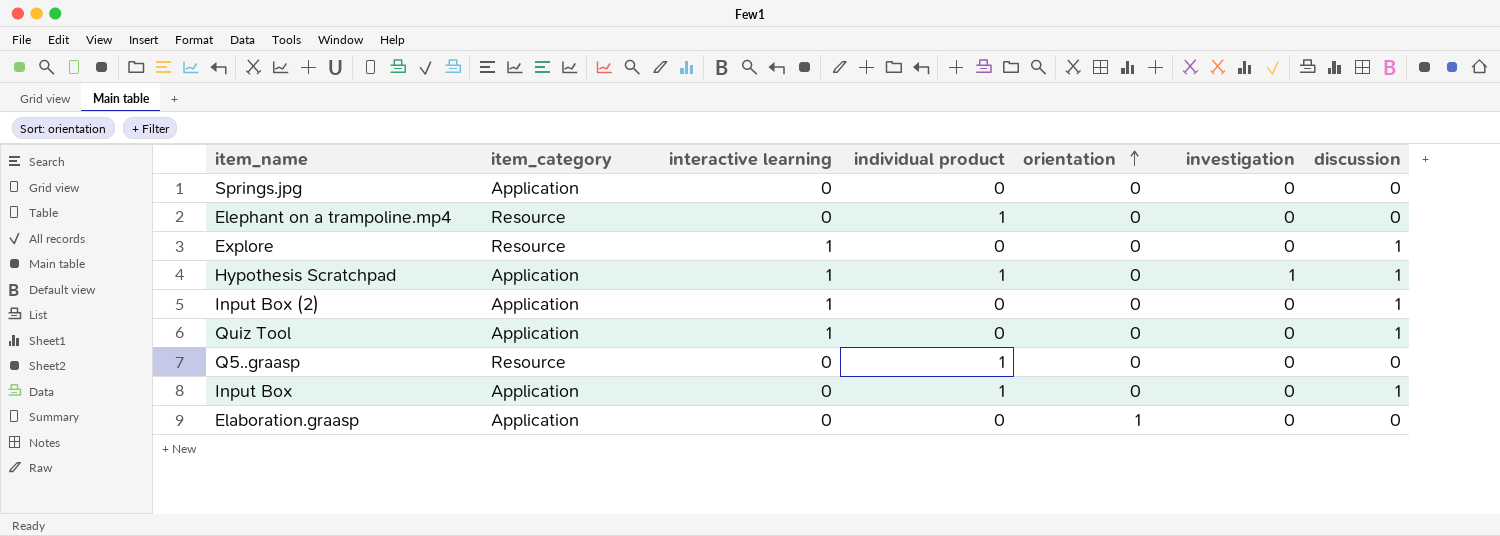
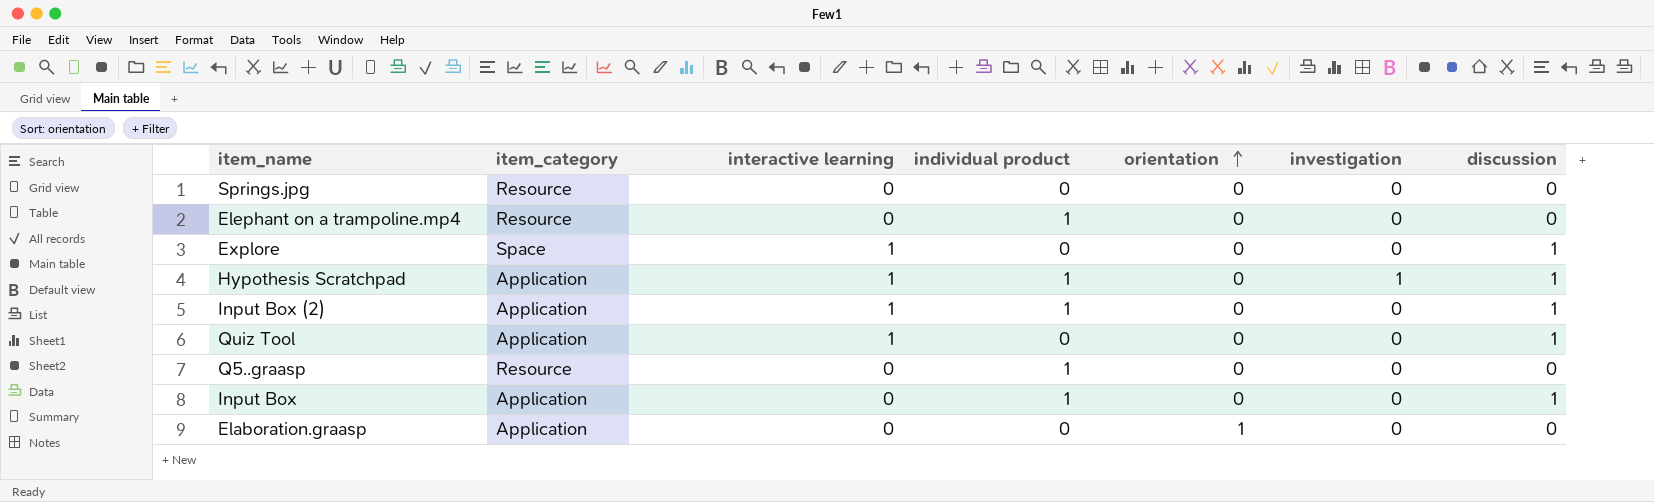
Springs.jpg | item_category: Application -> Resource
Explore | item_category: Resource -> Space
Input Box (2) | individual product: 0 -> 1

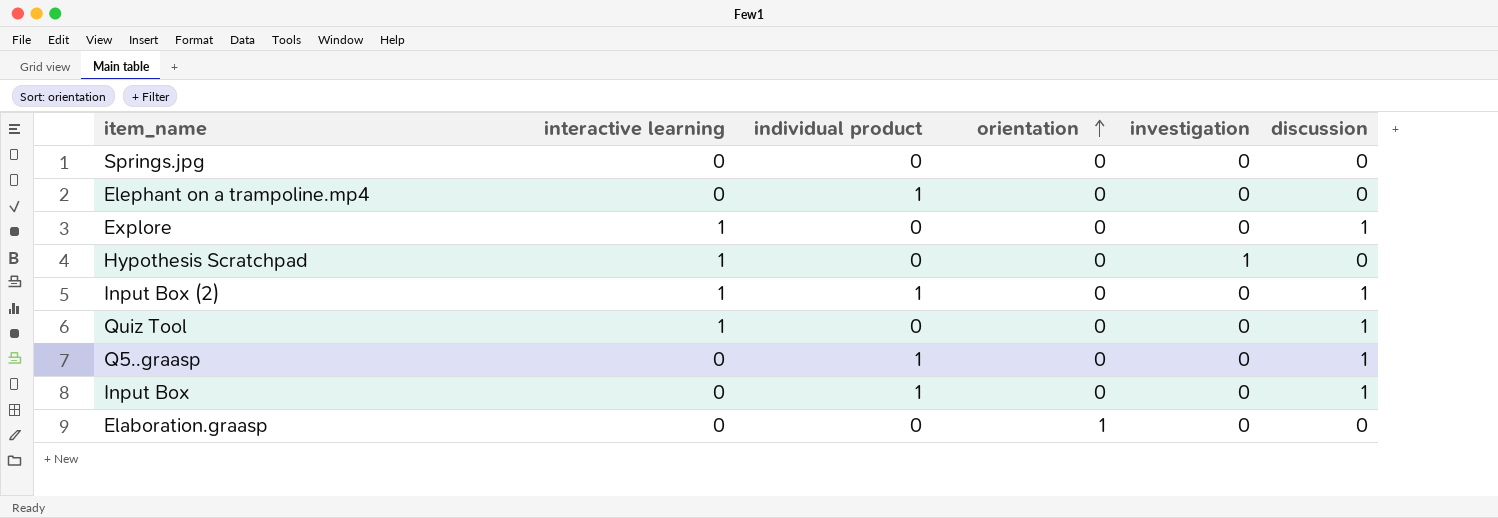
column item_category | position: 2 -> none
Hypothesis Scratchpad | individual product: 1 -> 0
Hypothesis Scratchpad | discussion: 1 -> 0
Q5..graasp | discussion: 0 -> 1

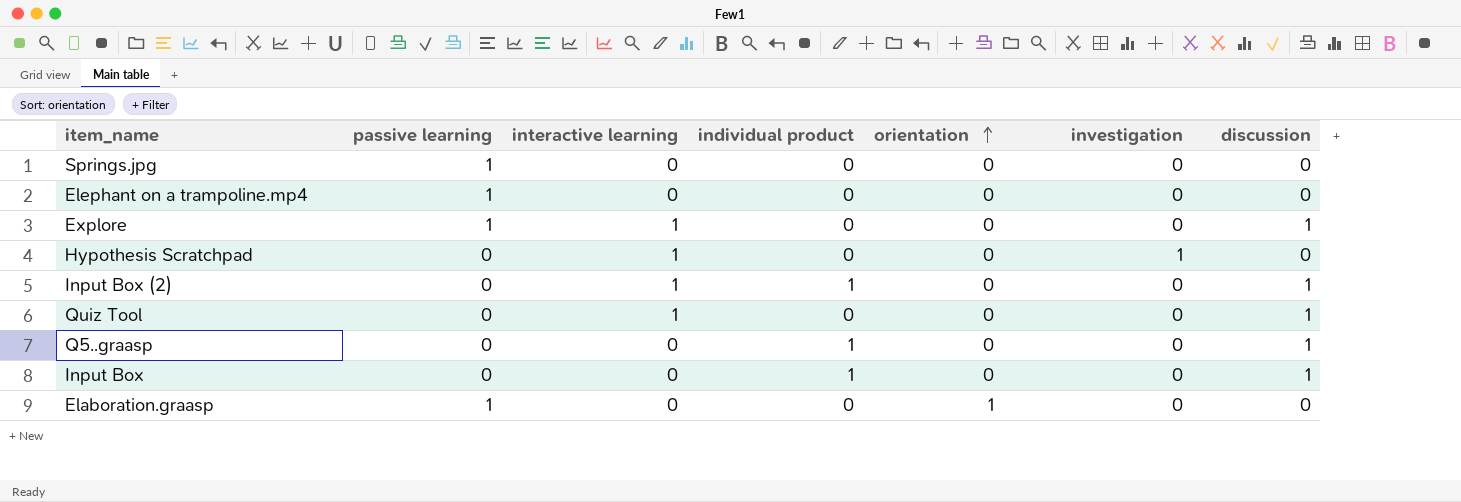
column passive learning | position: none -> 2
Elephant on a trampoline.mp4 | individual product: 1 -> 0

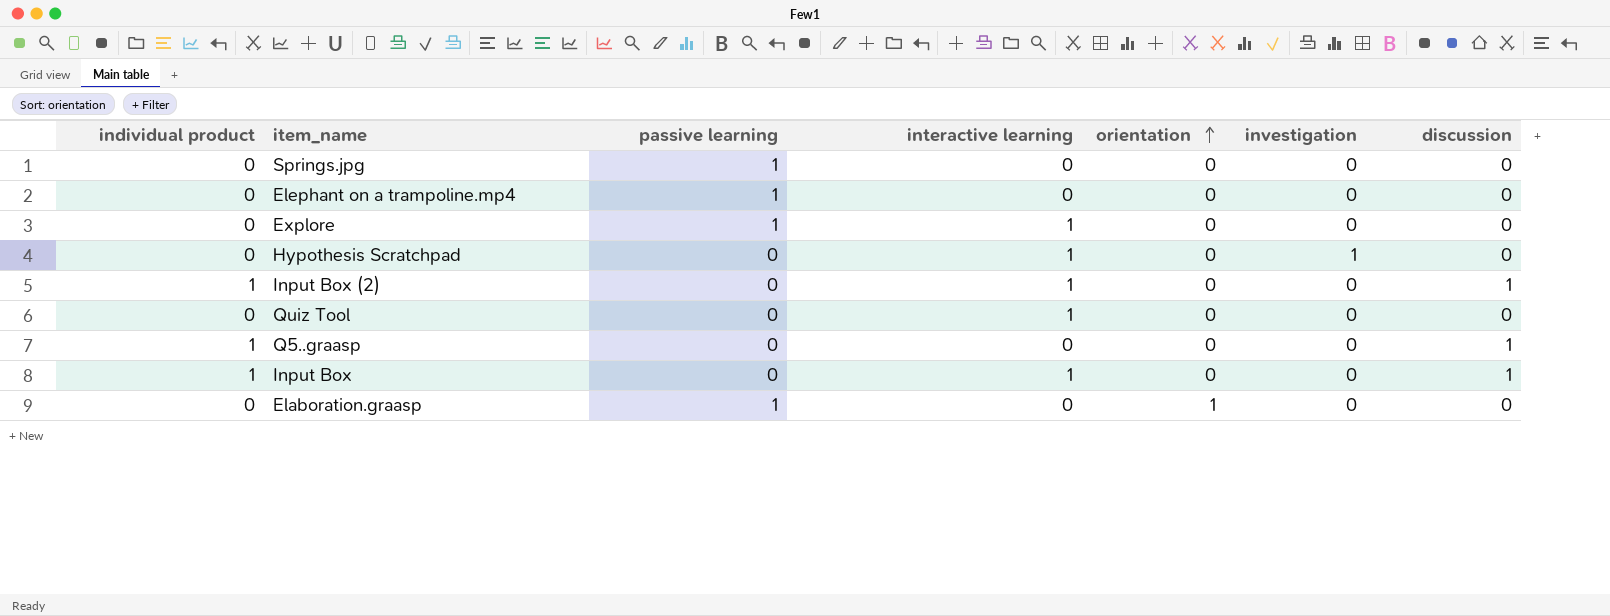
column individual product | position: 4 -> 1
Explore | discussion: 1 -> 0
Quiz Tool | discussion: 1 -> 0
Input Box | interactive learning: 0 -> 1

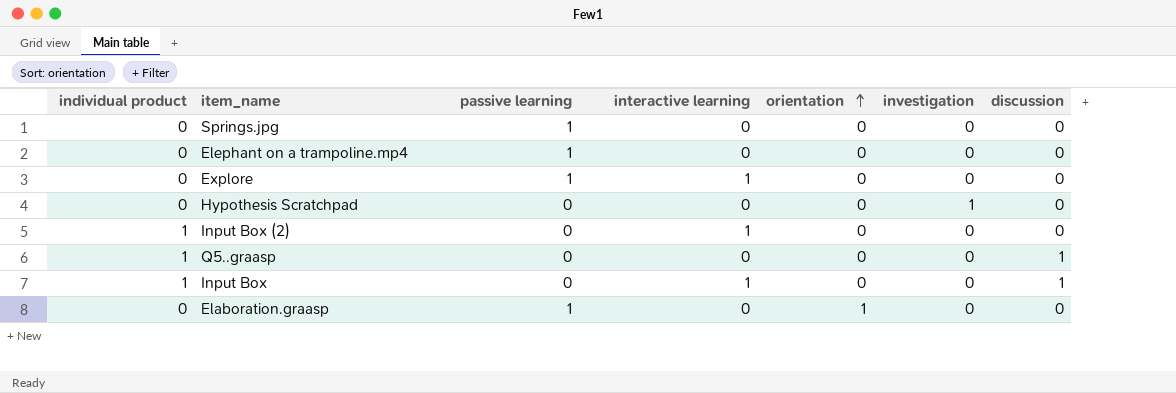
row Quiz Tool: 0 | 0 | 1 | 0 | 0 | 0 -> none
Hypothesis Scratchpad | interactive learning: 1 -> 0
Input Box (2) | discussion: 1 -> 0

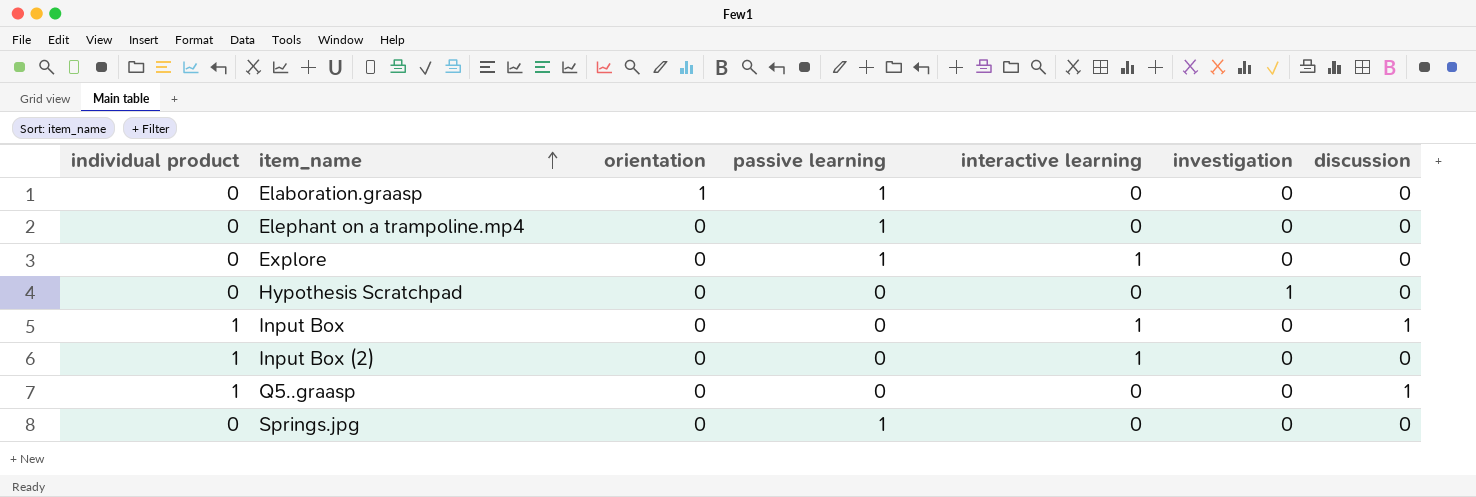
row order: orientation ascending -> item_name ascending
column orientation | position: 5 -> 3

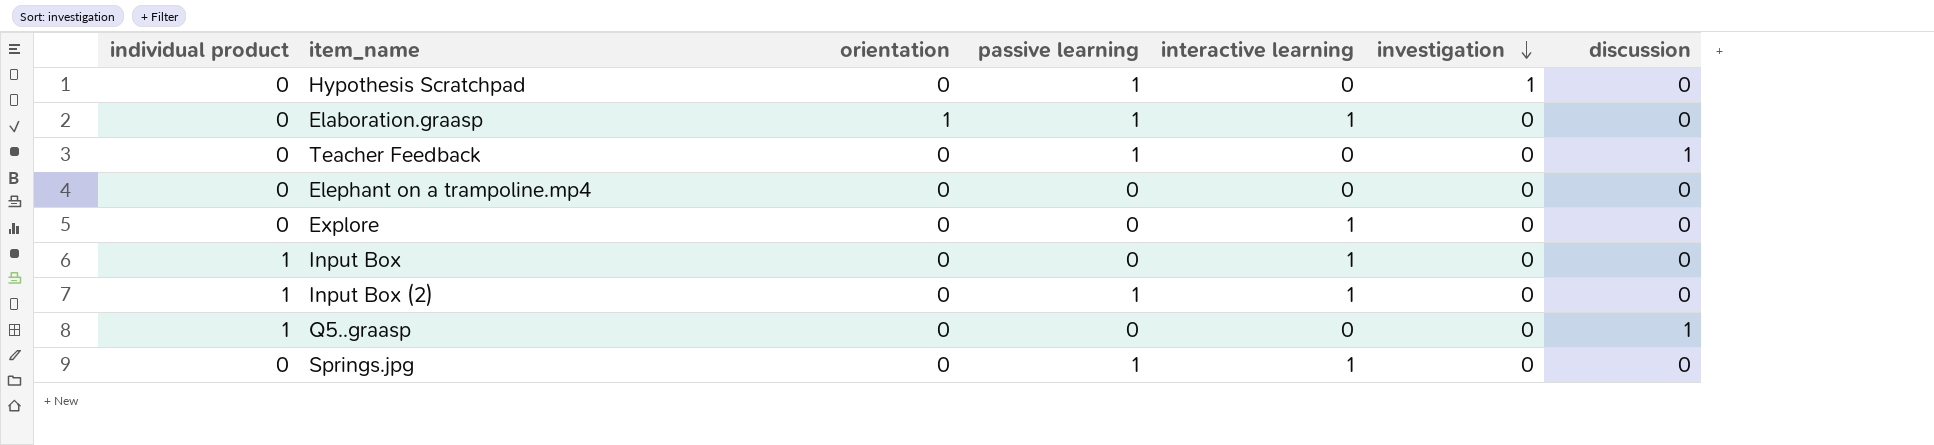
row order: item_name ascending -> investigation descending
Hypothesis Scratchpad | passive learning: 0 -> 1
Elaboration.graasp | interactive learning: 0 -> 1
row Teacher Feedback: none -> 0 | 0 | 1 | 0 | 0 | 1
Elephant on a trampoline.mp4 | passive learning: 1 -> 0
Explore | passive learning: 1 -> 0
Input Box | discussion: 1 -> 0
Input Box (2) | passive learning: 0 -> 1
Springs.jpg | interactive learning: 0 -> 1

